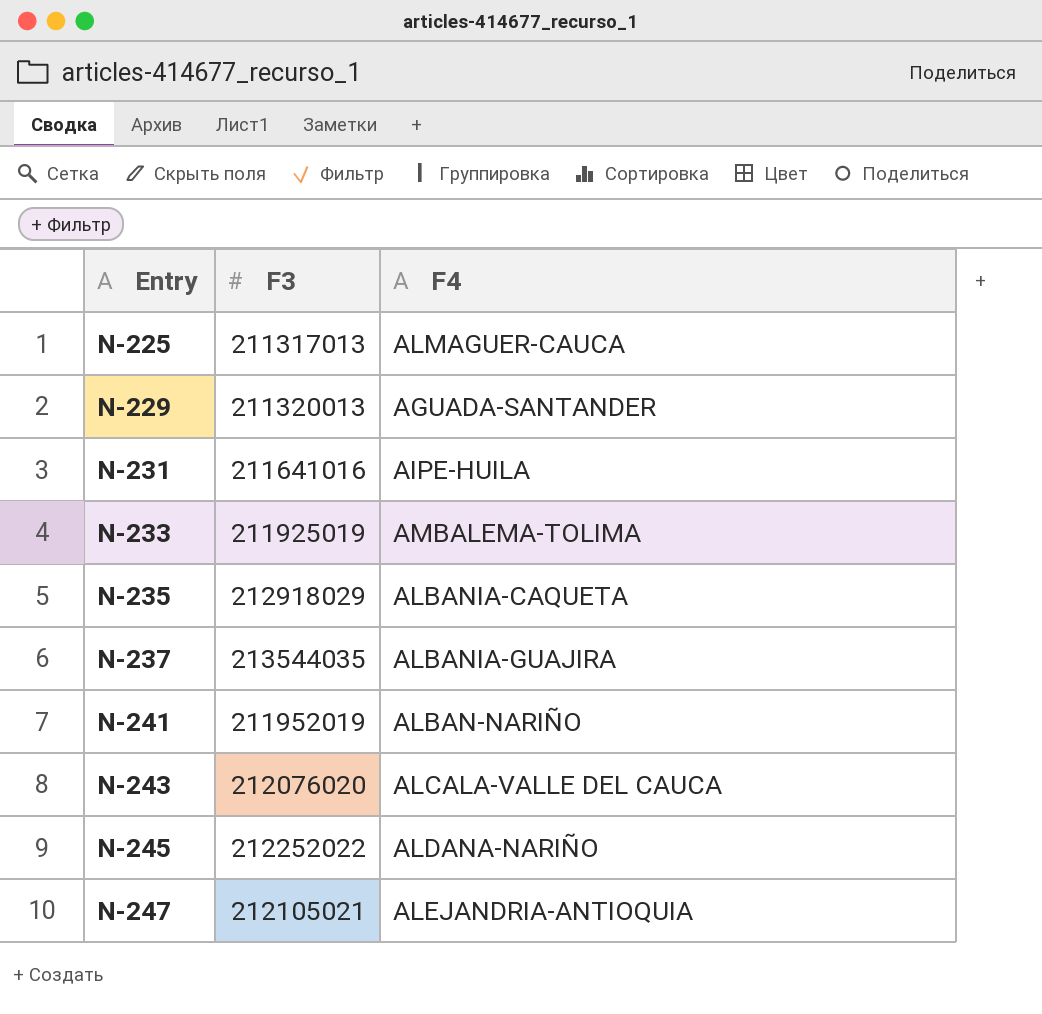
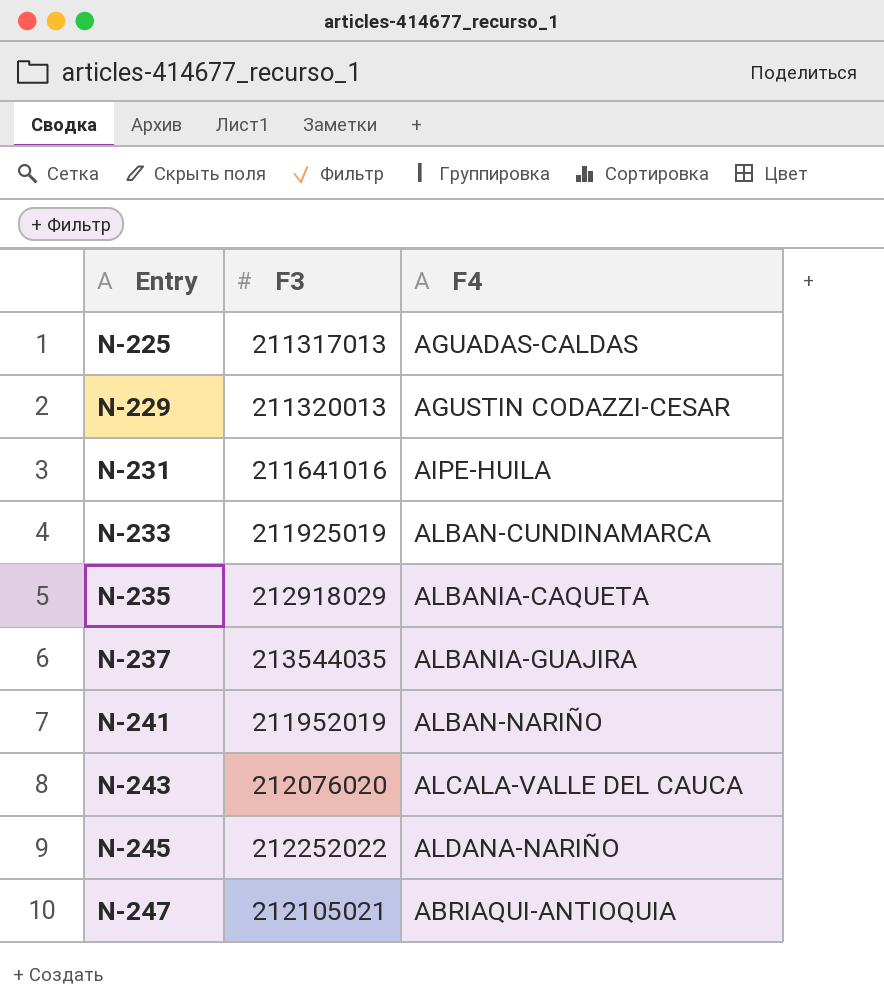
N-225 | F4: ALMAGUER-CAUCA -> AGUADAS-CALDAS
N-229 | F4: AGUADA-SANTANDER -> AGUSTIN CODAZZI-CESAR
N-233 | F4: AMBALEMA-TOLIMA -> ALBAN-CUNDINAMARCA
N-247 | F4: ALEJANDRIA-ANTIOQUIA -> ABRIAQUI-ANTIOQUIA

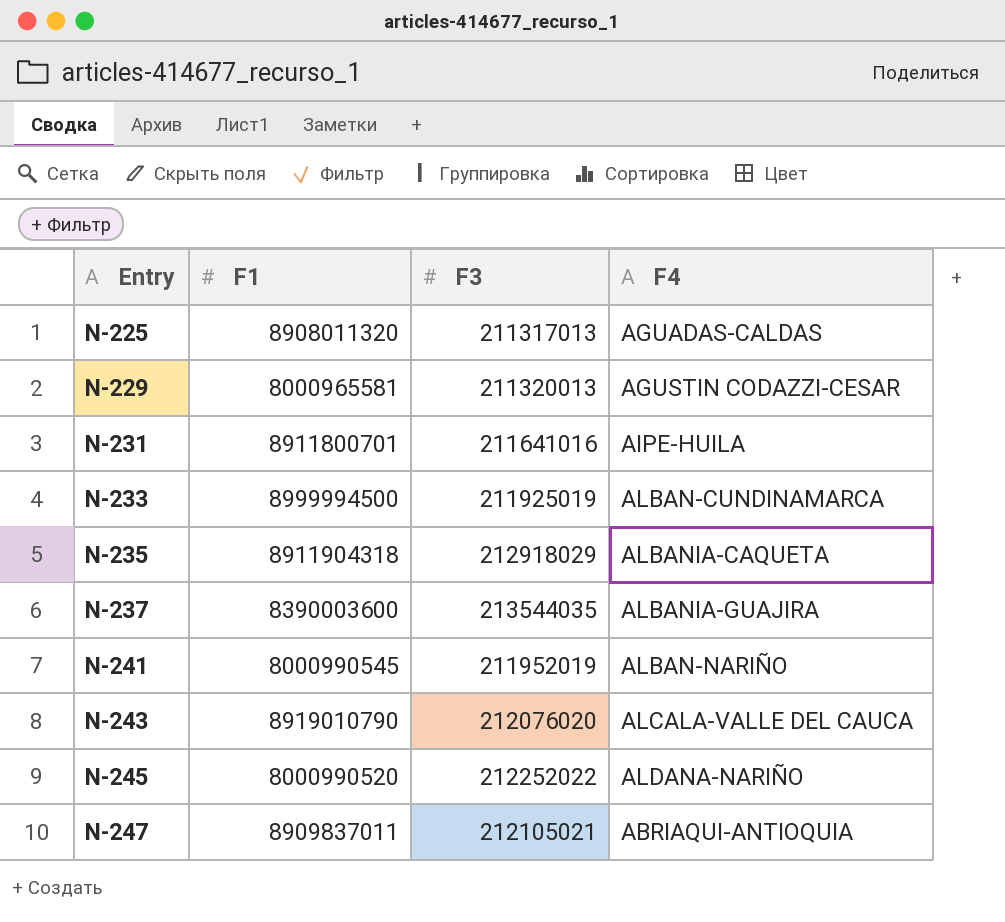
column F1 | position: none -> 2

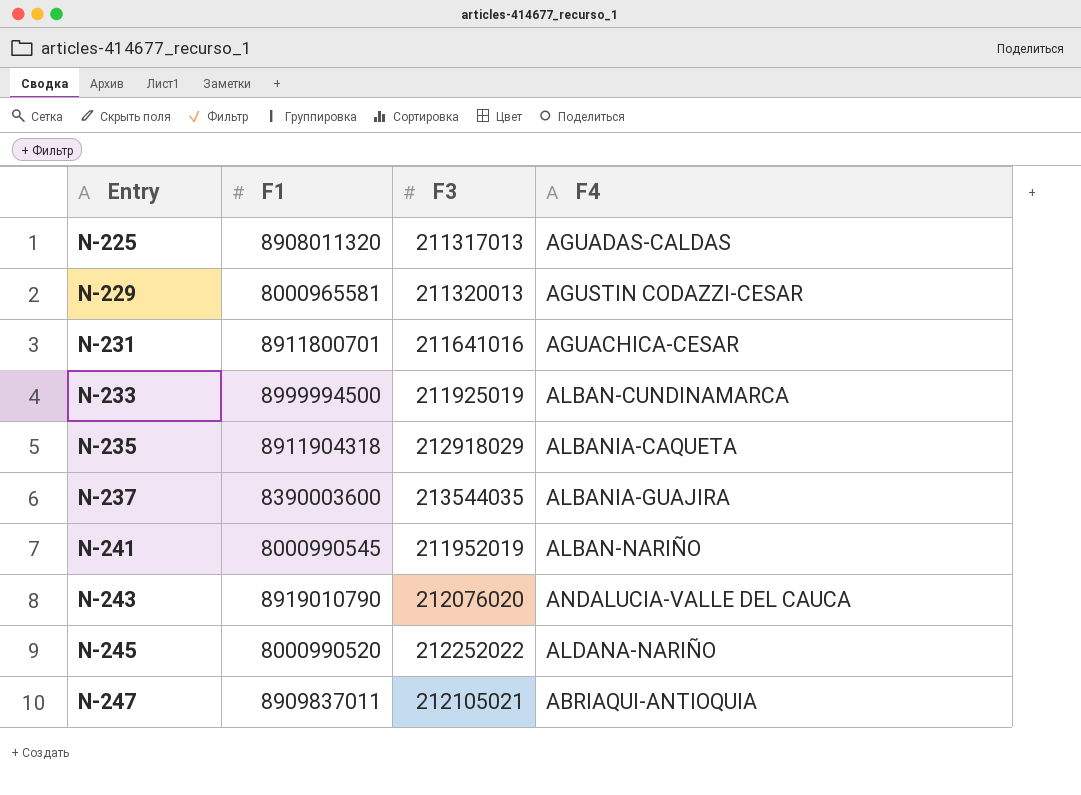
N-231 | F4: AIPE-HUILA -> AGUACHICA-CESAR
N-243 | F4: ALCALA-VALLE DEL CAUCA -> ANDALUCIA-VALLE DEL CAUCA

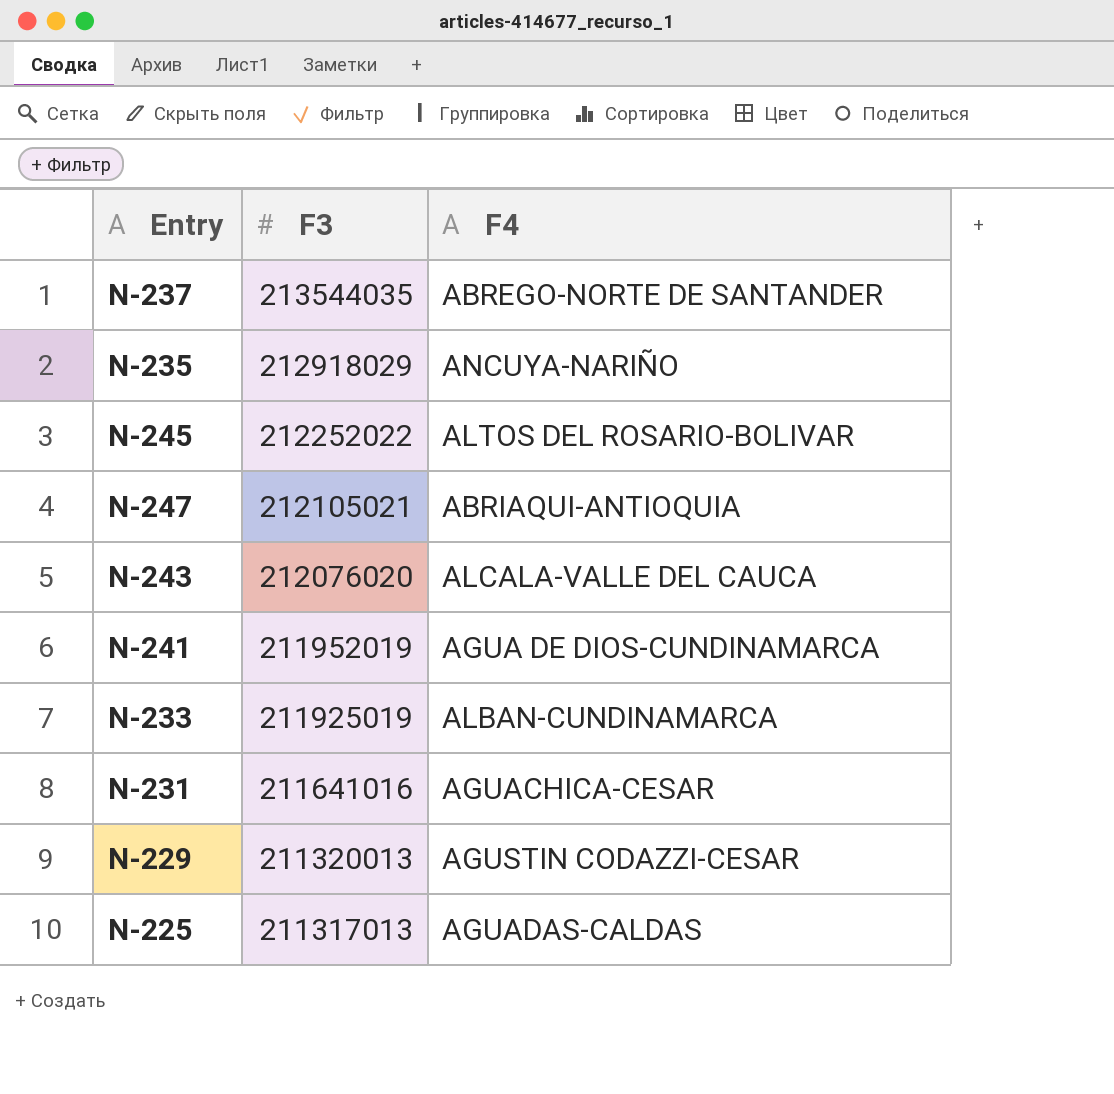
row order: Entry ascending -> F3 descending
column F1 | position: 2 -> none
N-237 | F4: ALBANIA-GUAJIRA -> ABREGO-NORTE DE SANTANDER
N-235 | F4: ALBANIA-CAQUETA -> ANCUYA-NARIÑO
N-245 | F4: ALDANA-NARIÑO -> ALTOS DEL ROSARIO-BOLIVAR
N-243 | F4: ANDALUCIA-VALLE DEL CAUCA -> ALCALA-VALLE DEL CAUCA
N-241 | F4: ALBAN-NARIÑO -> AGUA DE DIOS-CUNDINAMARCA

